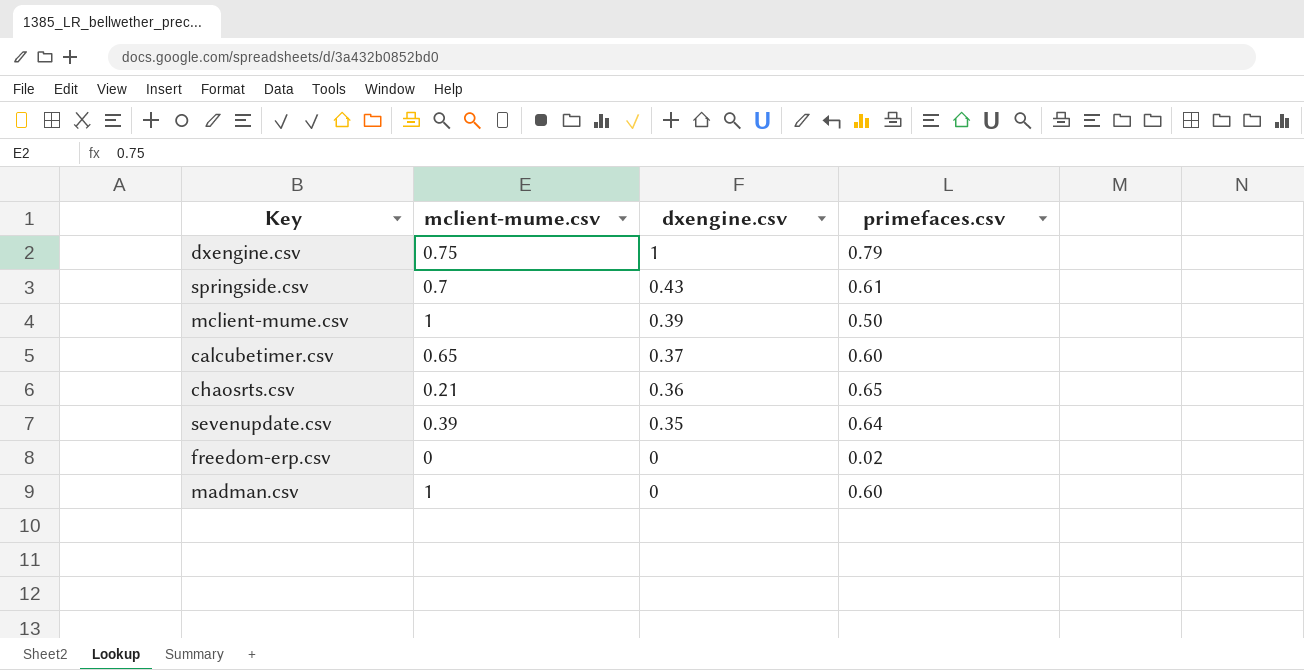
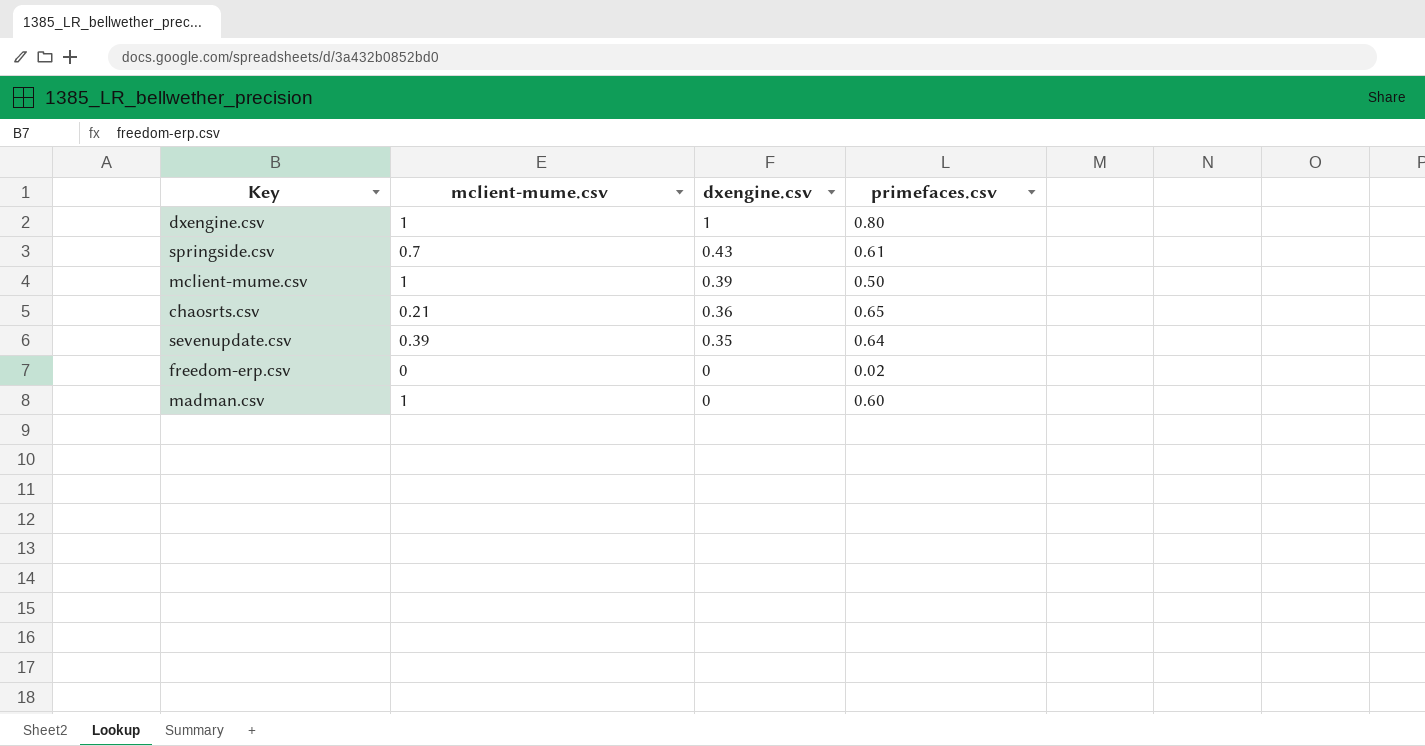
row calcubetimer.csv: 0.65 | 0.37 | 0.60 -> none
dxengine.csv | mclient-mume.csv: 0.75 -> 1
dxengine.csv | primefaces.csv: 0.79 -> 0.80

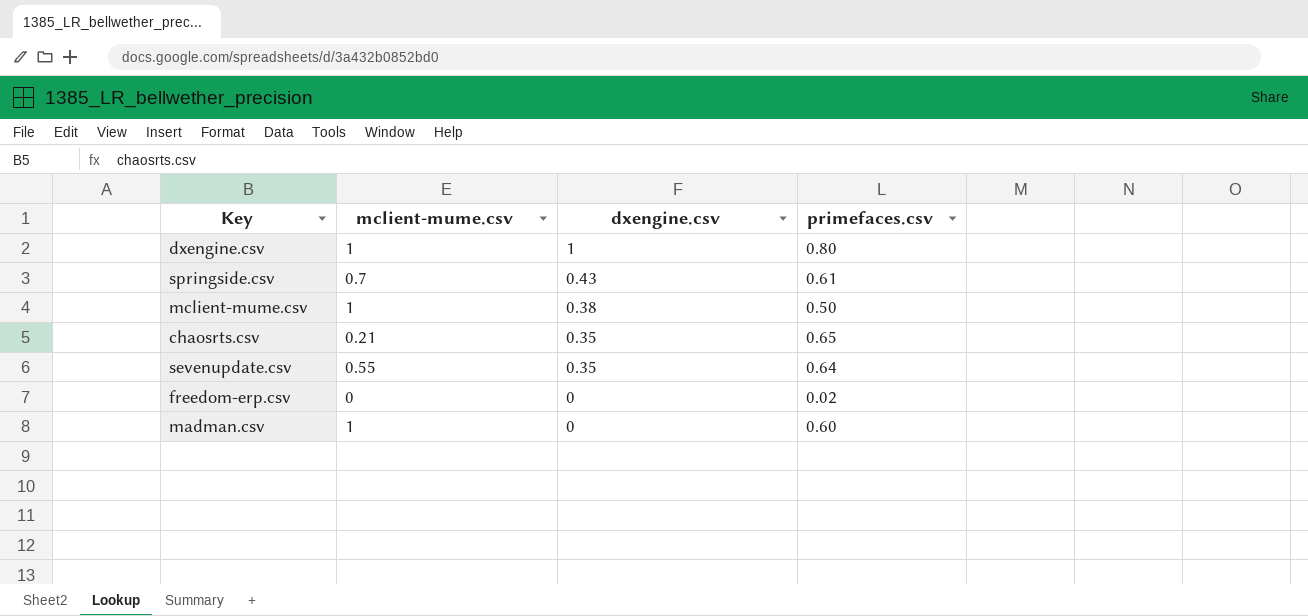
mclient-mume.csv | dxengine.csv: 0.39 -> 0.38
chaosrts.csv | dxengine.csv: 0.36 -> 0.35
sevenupdate.csv | mclient-mume.csv: 0.39 -> 0.55

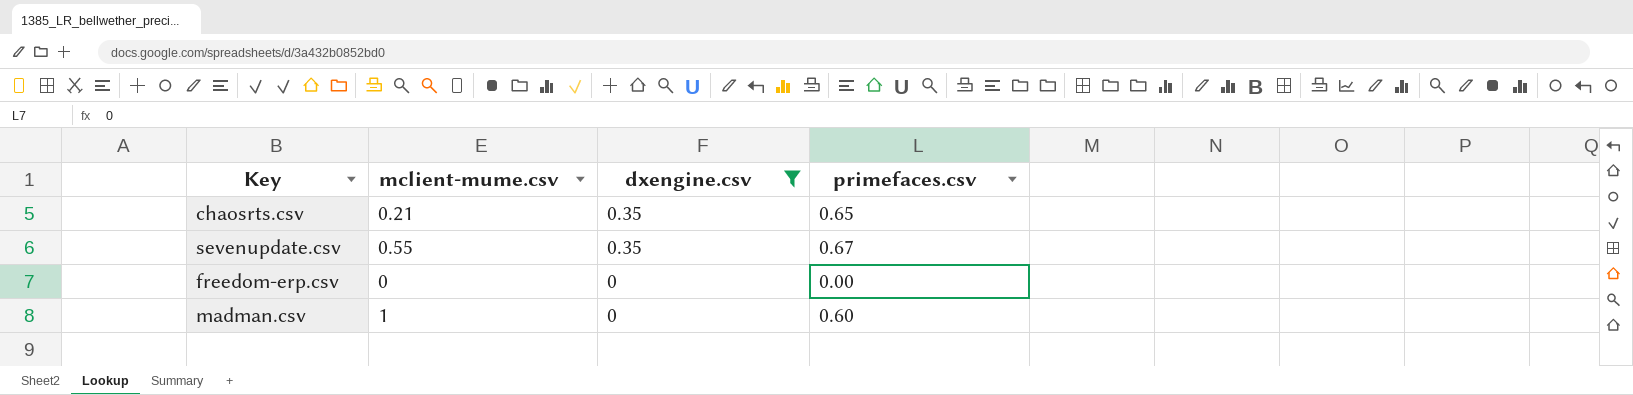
filter: none -> dxengine.csv <= 0.35
sevenupdate.csv | primefaces.csv: 0.64 -> 0.67
freedom-erp.csv | primefaces.csv: 0.02 -> 0.00

